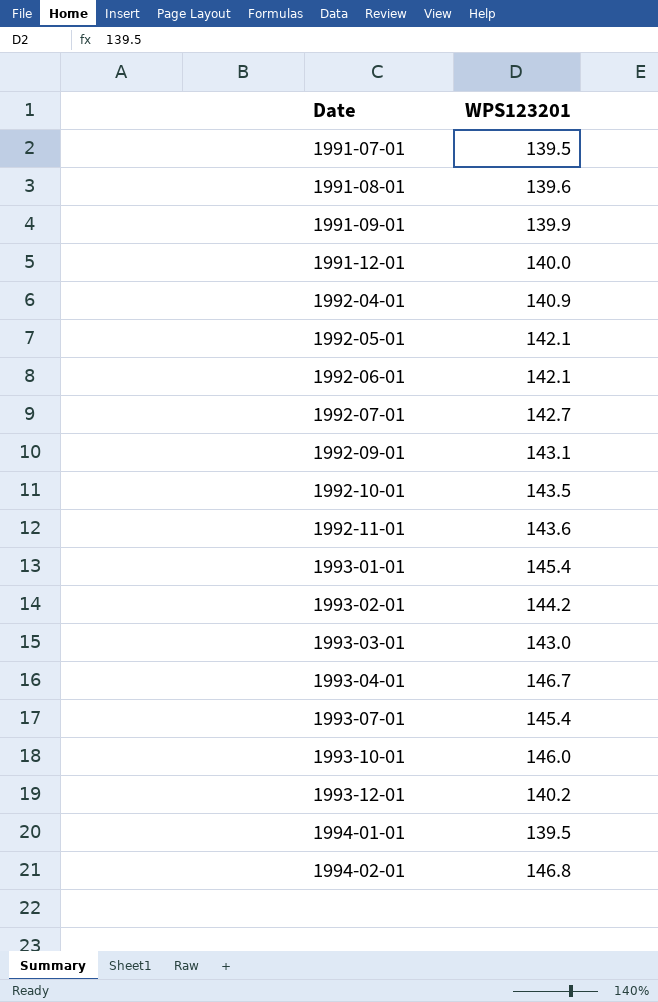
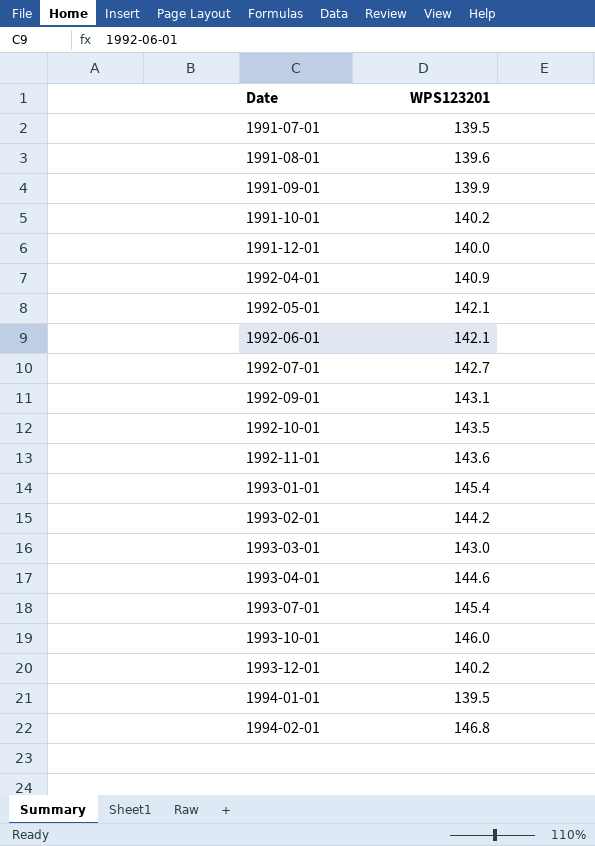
row 1991-10-01: none -> 140.2
1993-04-01 | WPS123201: 146.7 -> 144.6

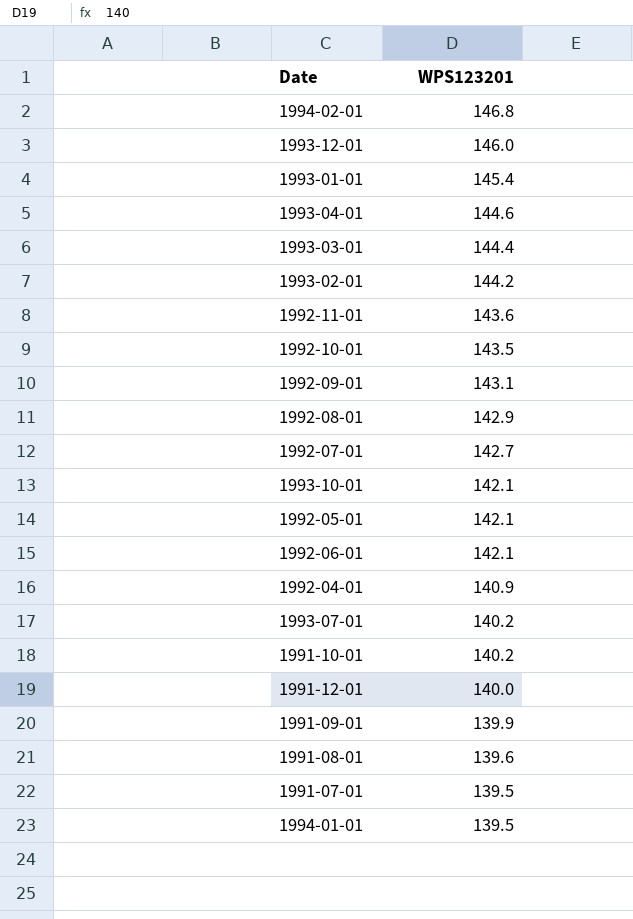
row order: Date ascending -> WPS123201 descending
1993-12-01 | WPS123201: 140.2 -> 146.0
1993-03-01 | WPS123201: 143.0 -> 144.4
row 1992-08-01: none -> 142.9
1993-10-01 | WPS123201: 146.0 -> 142.1
1993-07-01 | WPS123201: 145.4 -> 140.2

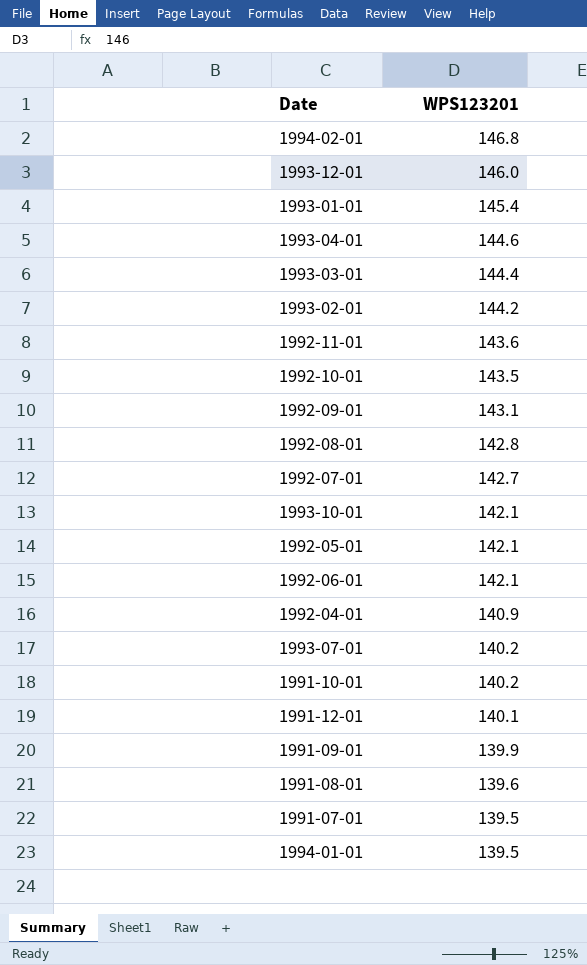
1992-08-01 | WPS123201: 142.9 -> 142.8
1991-12-01 | WPS123201: 140.0 -> 140.1

